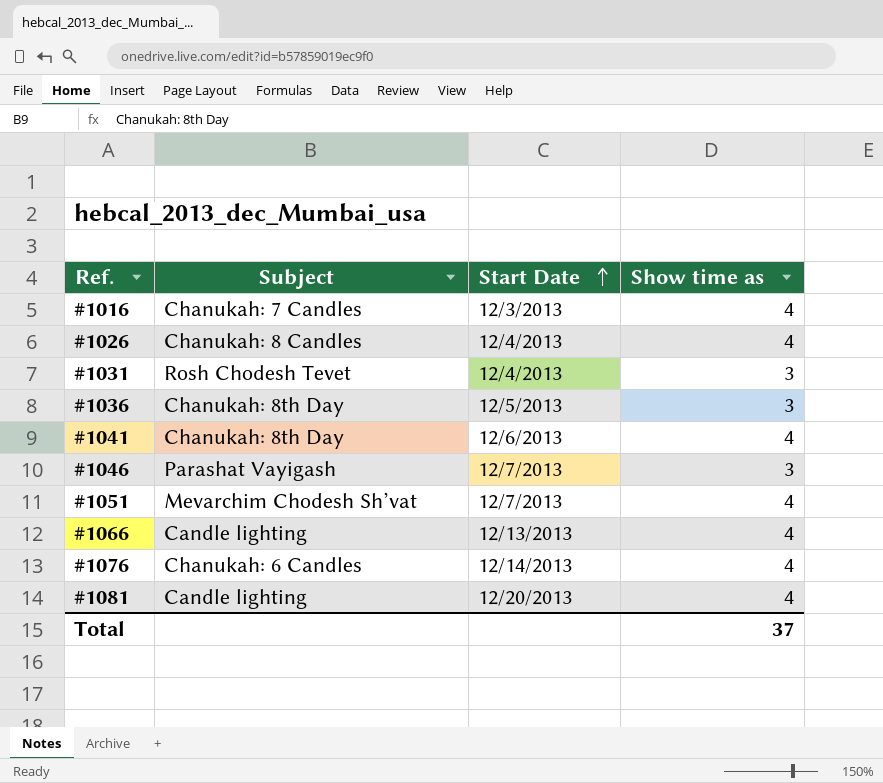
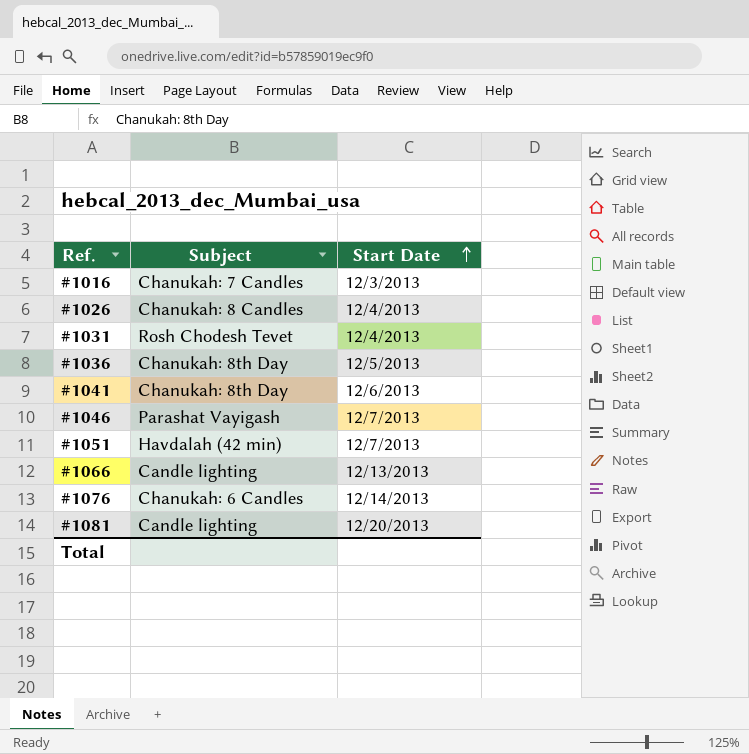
column Show time as | position: 4 -> none
#1051 | Subject: Mevarchim Chodesh Sh’vat -> Havdalah (42 min)

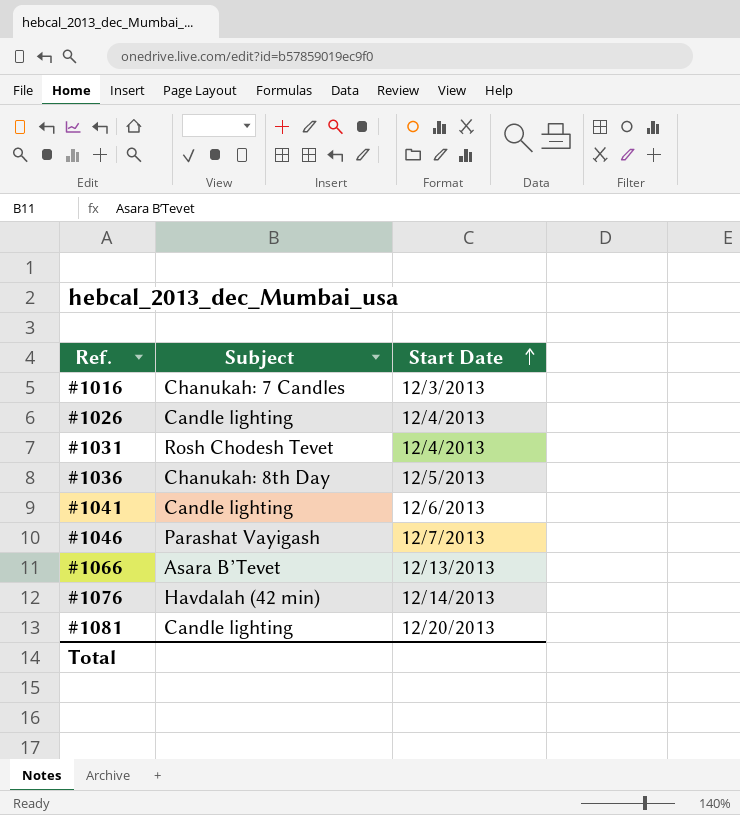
row #1051: Havdalah (42 min) | 12/7/2013 -> none
#1026 | Subject: Chanukah: 8 Candles -> Candle lighting
#1041 | Subject: Chanukah: 8th Day -> Candle lighting
#1066 | Subject: Candle lighting -> Asara B’Tevet
#1076 | Subject: Chanukah: 6 Candles -> Havdalah (42 min)

